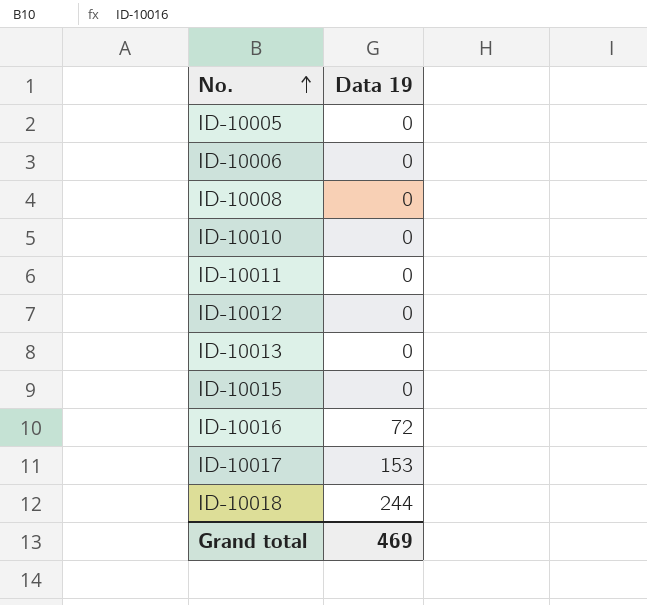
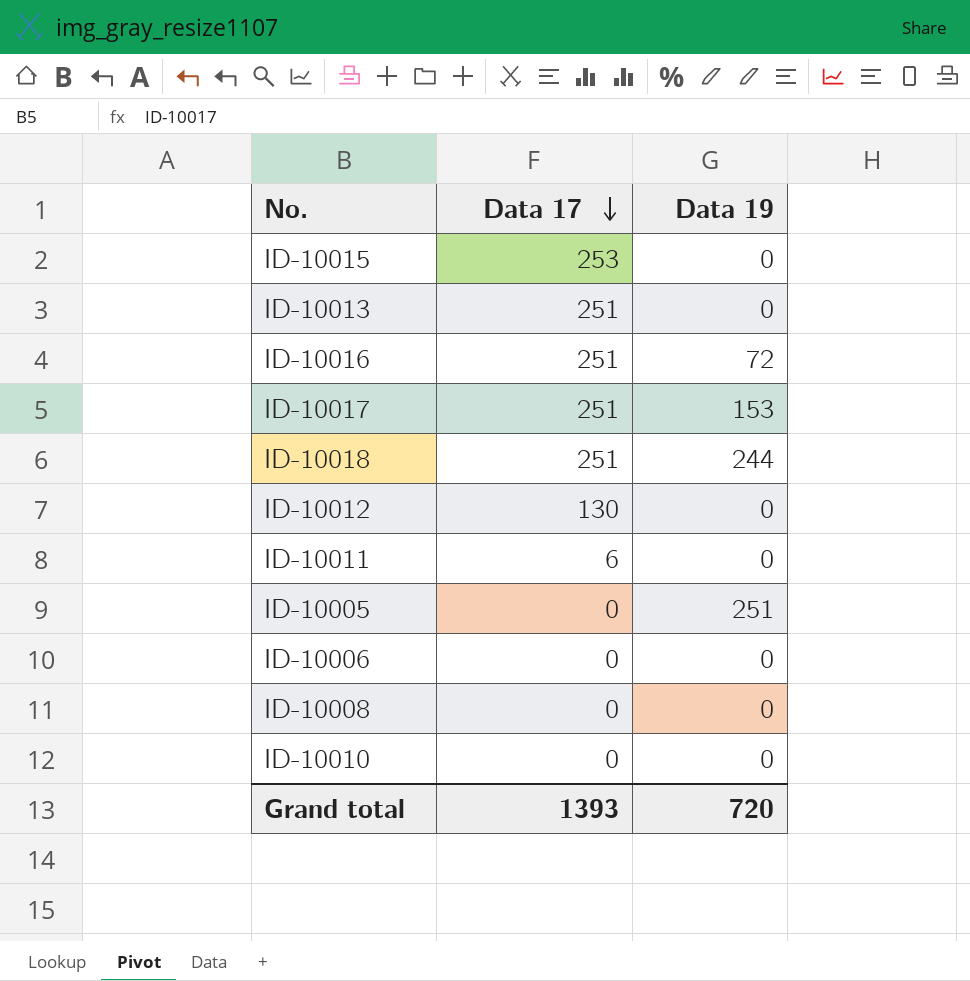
row order: No. ascending -> Data 17 descending
column Data 17 | position: none -> 2
ID-10005 | Data 19: 0 -> 251
Grand total | Data 19: 469 -> 720

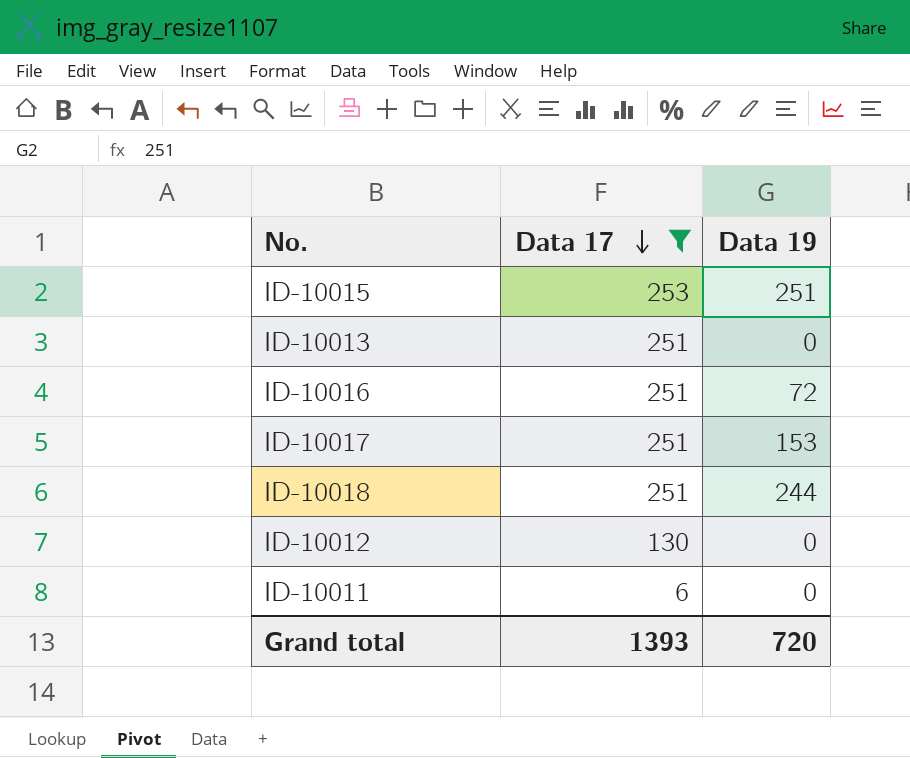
filter: none -> Data 17 != 0
ID-10015 | Data 19: 0 -> 251

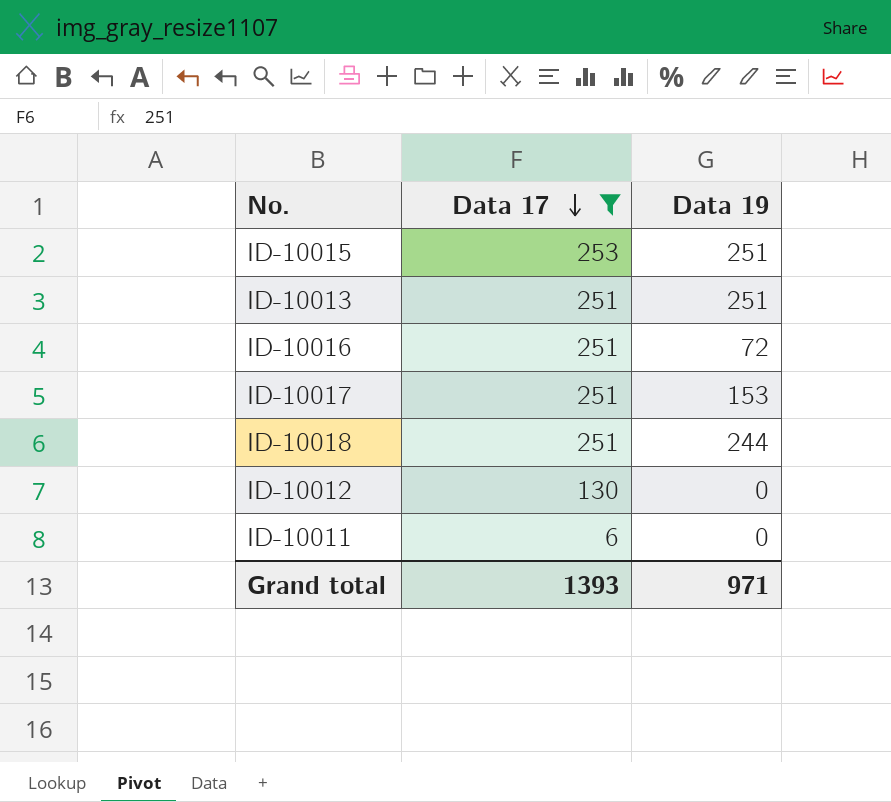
ID-10013 | Data 19: 0 -> 251
Grand total | Data 19: 720 -> 971

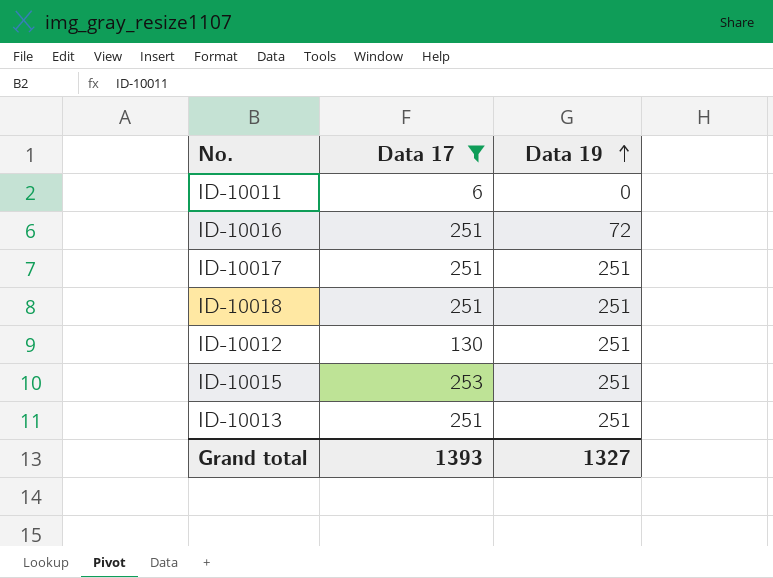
row order: Data 17 descending -> Data 19 ascending
ID-10017 | Data 19: 153 -> 251
ID-10018 | Data 19: 244 -> 251
ID-10012 | Data 19: 0 -> 251
Grand total | Data 19: 971 -> 1327

